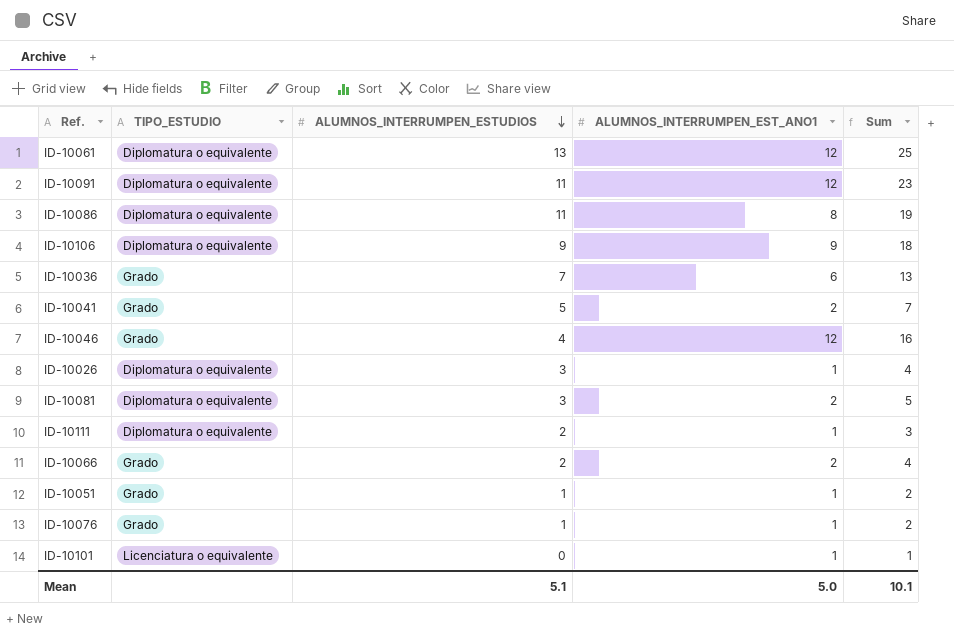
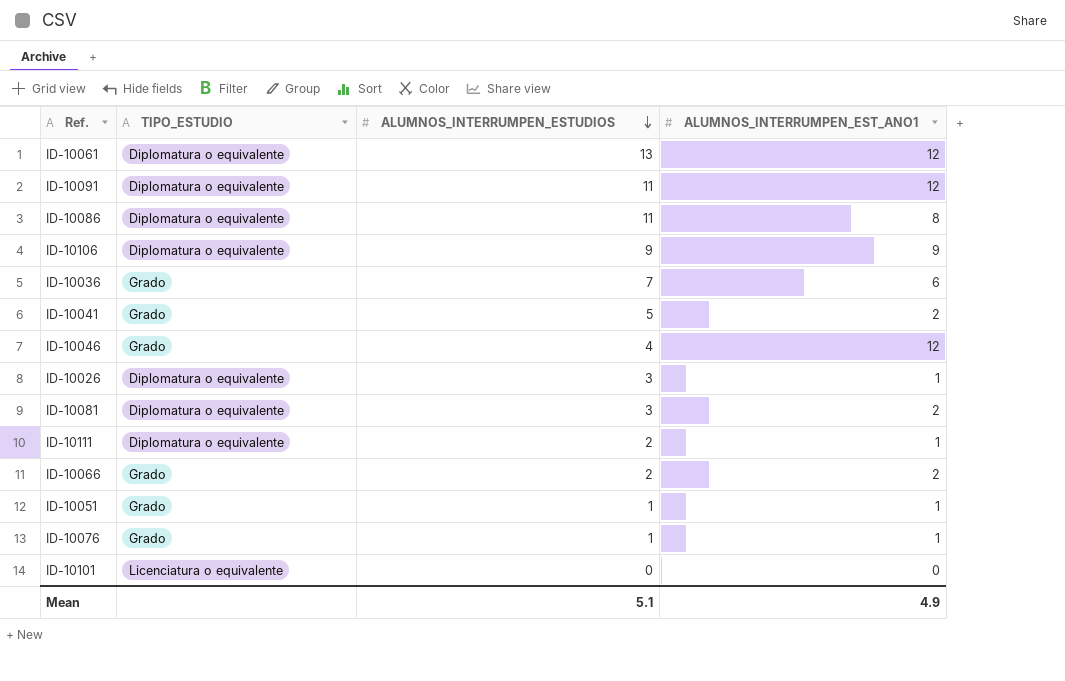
column Sum | formula: [ALUMNOS_INTERRUMPEN_ESTUDIOS] + [ALUMNOS_INTERRUMPEN_EST_ANO1] -> none
ID-10101 | ALUMNOS_INTERRUMPEN_EST_ANO1: 1 -> 0
Mean | ALUMNOS_INTERRUMPEN_EST_ANO1: 5.0 -> 4.9

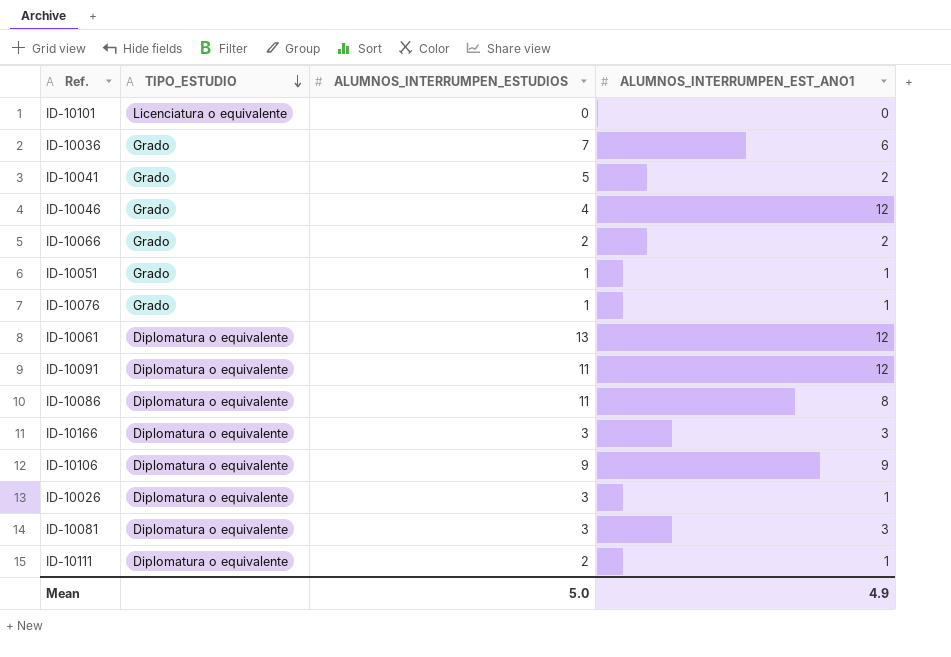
row order: ALUMNOS_INTERRUMPEN_ESTUDIOS descending -> TIPO_ESTUDIO descending
row ID-10166: none -> Diplomatura o equivalente | 3 | 3
ID-10081 | ALUMNOS_INTERRUMPEN_EST_ANO1: 2 -> 3
Mean | ALUMNOS_INTERRUMPEN_ESTUDIOS: 5.1 -> 5.0

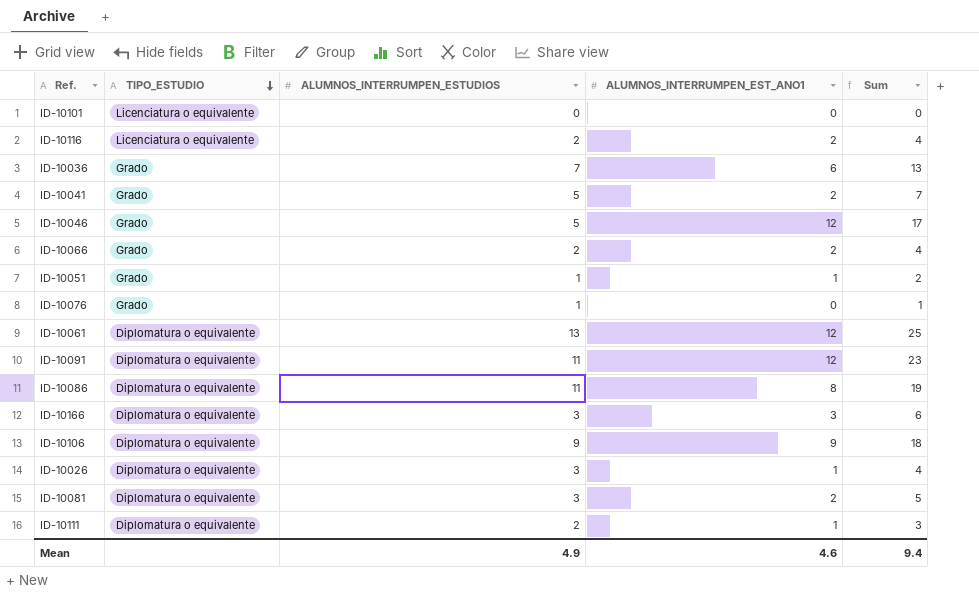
column Sum | formula: none -> [ALUMNOS_INTERRUMPEN_ESTUDIOS] + [ALUMNOS_INTERRUMPEN_EST_ANO1]
row ID-10116: none -> Licenciatura o equivalente | 2 | 2 | 4
ID-10046 | ALUMNOS_INTERRUMPEN_ESTUDIOS: 4 -> 5
ID-10076 | ALUMNOS_INTERRUMPEN_EST_ANO1: 1 -> 0
ID-10081 | ALUMNOS_INTERRUMPEN_EST_ANO1: 3 -> 2
Mean | ALUMNOS_INTERRUMPEN_ESTUDIOS: 5.0 -> 4.9
Mean | ALUMNOS_INTERRUMPEN_EST_ANO1: 4.9 -> 4.6

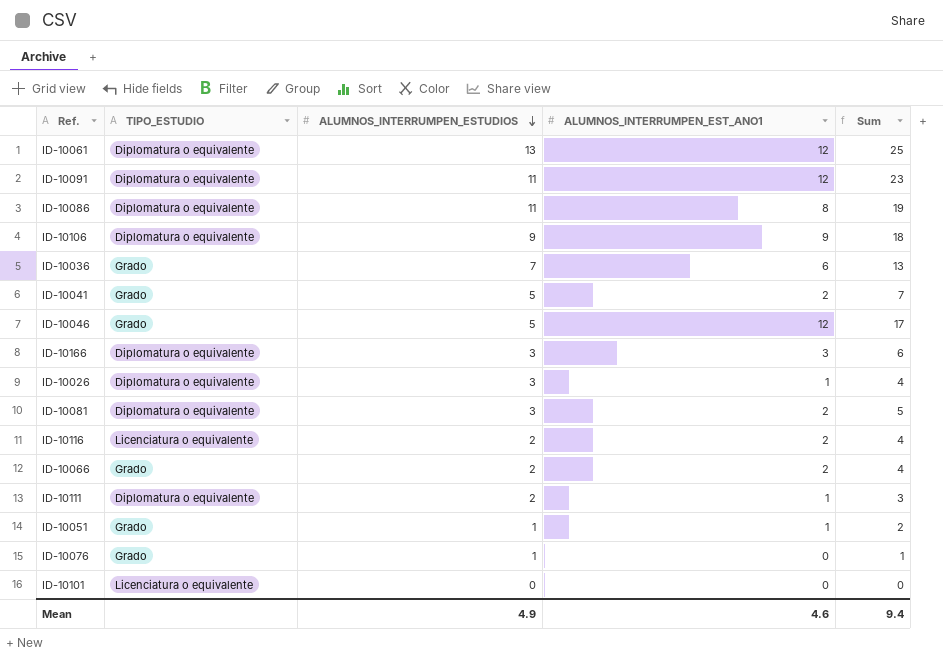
row order: TIPO_ESTUDIO descending -> ALUMNOS_INTERRUMPEN_ESTUDIOS descending

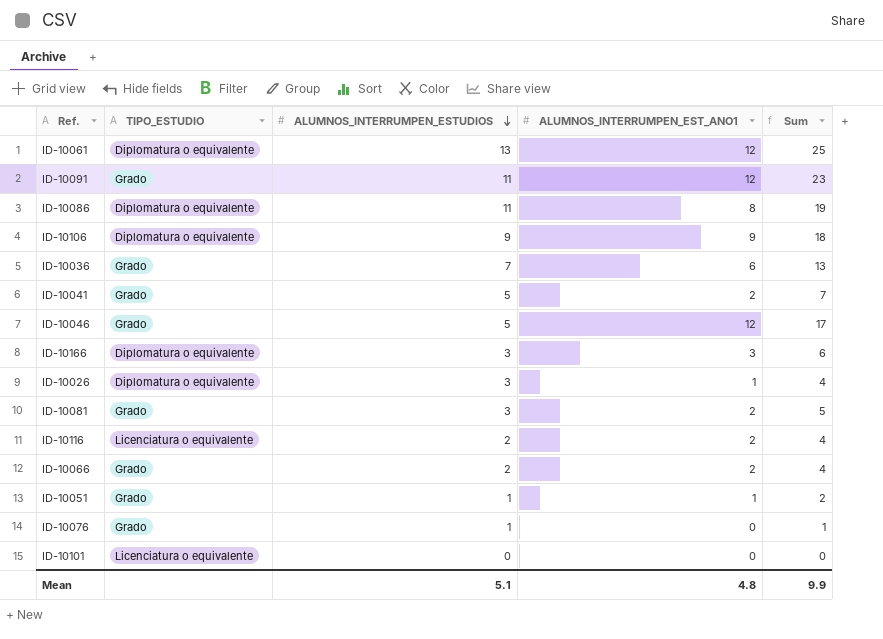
row ID-10111: Diplomatura o equivalente | 2 | 1 | 3 -> none
ID-10091 | TIPO_ESTUDIO: Diplomatura o equivalente -> Grado
ID-10081 | TIPO_ESTUDIO: Diplomatura o equivalente -> Grado
Mean | ALUMNOS_INTERRUMPEN_ESTUDIOS: 4.9 -> 5.1
Mean | ALUMNOS_INTERRUMPEN_EST_ANO1: 4.6 -> 4.8
Mean | Sum: 9.4 -> 9.9

